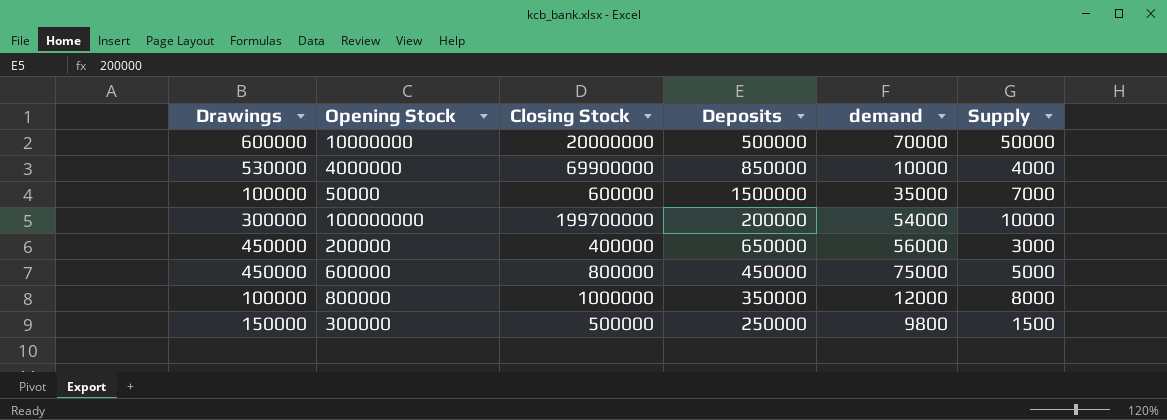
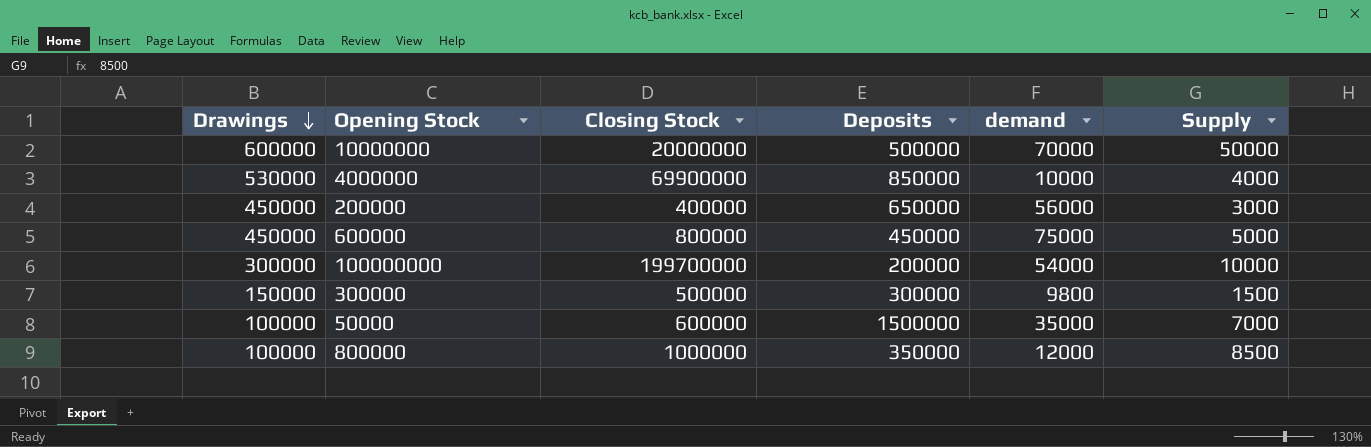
row order: none -> Drawings descending
300000 | Deposits: 250000 -> 300000
800000 | Supply: 8000 -> 8500

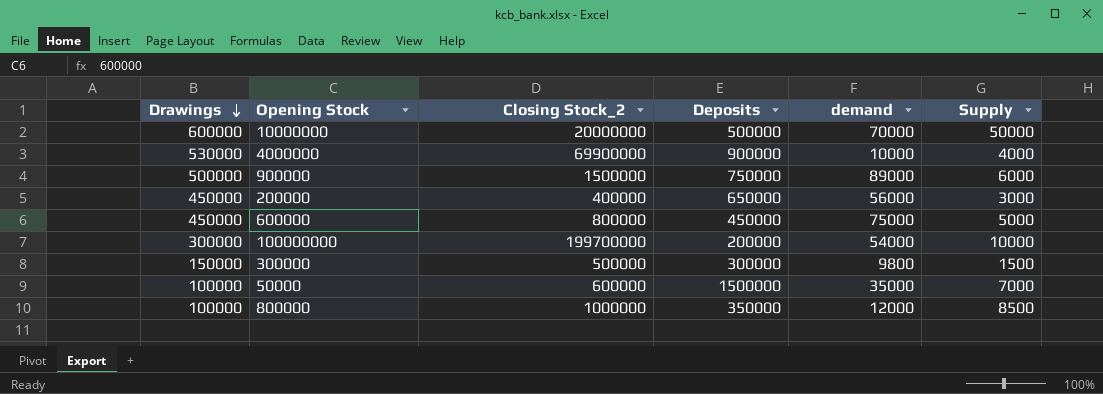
column name: Closing Stock -> Closing Stock_2
4000000 | Deposits: 850000 -> 900000
row 900000: none -> 500000 | 1500000 | 750000 | 89000 | 6000

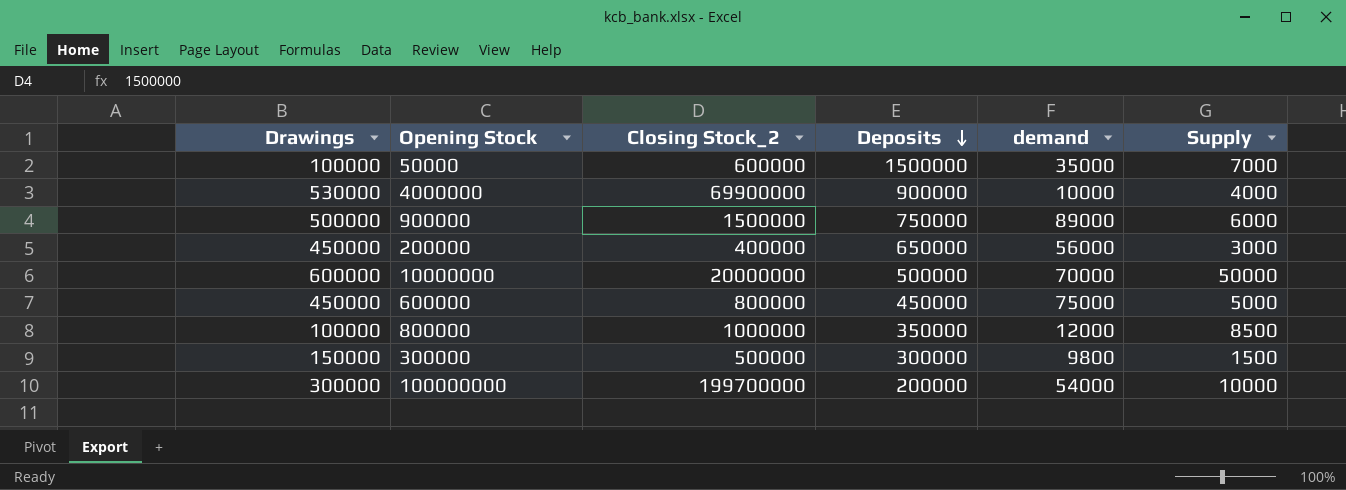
row order: Drawings descending -> Deposits descending

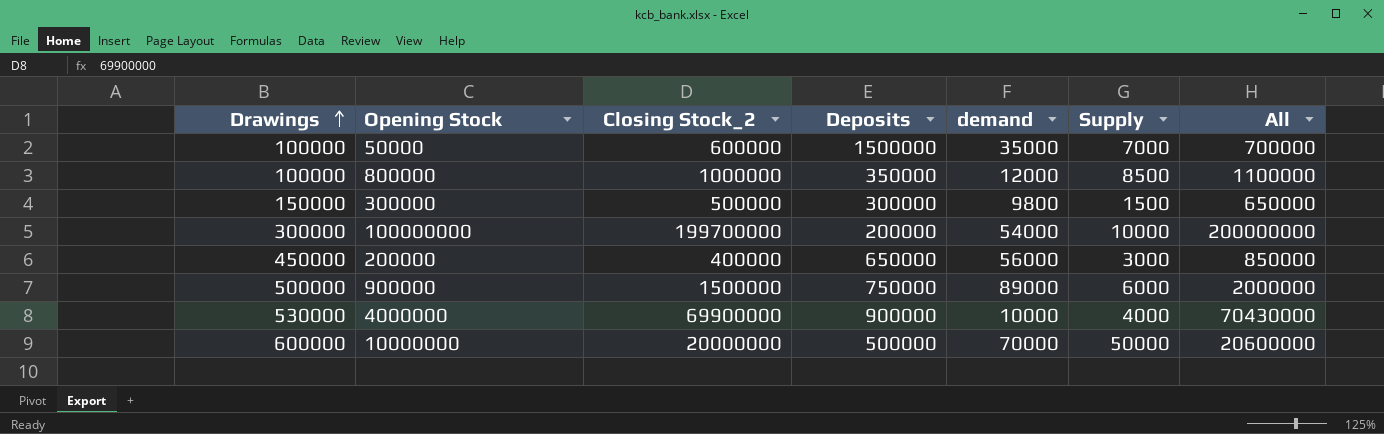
row order: Deposits descending -> Drawings ascending
column All | formula: none -> [Drawings] + [Closing Stock_2]
row 600000: 450000 | 800000 | 450000 | 75000 | 5000 -> none

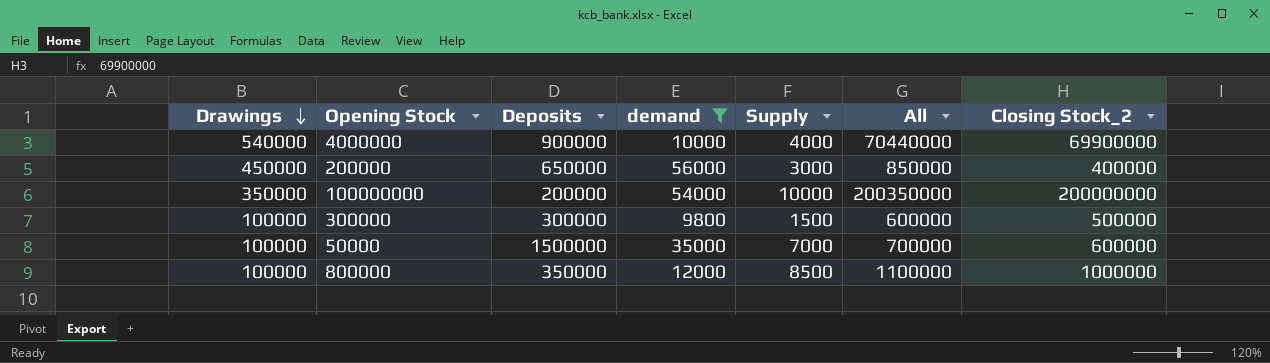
filter: none -> demand <= 56000
row order: Drawings ascending -> Drawings descending
column Closing Stock_2 | position: 3 -> 7
4000000 | Drawings: 530000 -> 540000
4000000 | All: 70430000 -> 70440000
100000000 | Drawings: 300000 -> 350000
100000000 | All: 200000000 -> 200350000
100000000 | Closing Stock_2: 199700000 -> 200000000
300000 | Drawings: 150000 -> 100000
300000 | All: 650000 -> 600000

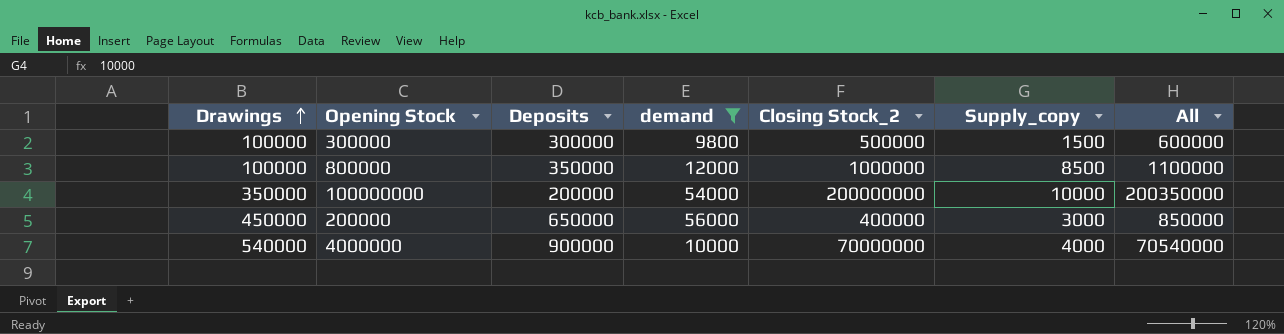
row order: Drawings descending -> Drawings ascending
column Closing Stock_2 | position: 7 -> 5
column name: Supply -> Supply_copy
row 50000: 100000 | 1500000 | 35000 | 7000 | 700000 | 600000 -> none
4000000 | Closing Stock_2: 69900000 -> 70000000
4000000 | All: 70440000 -> 70540000

